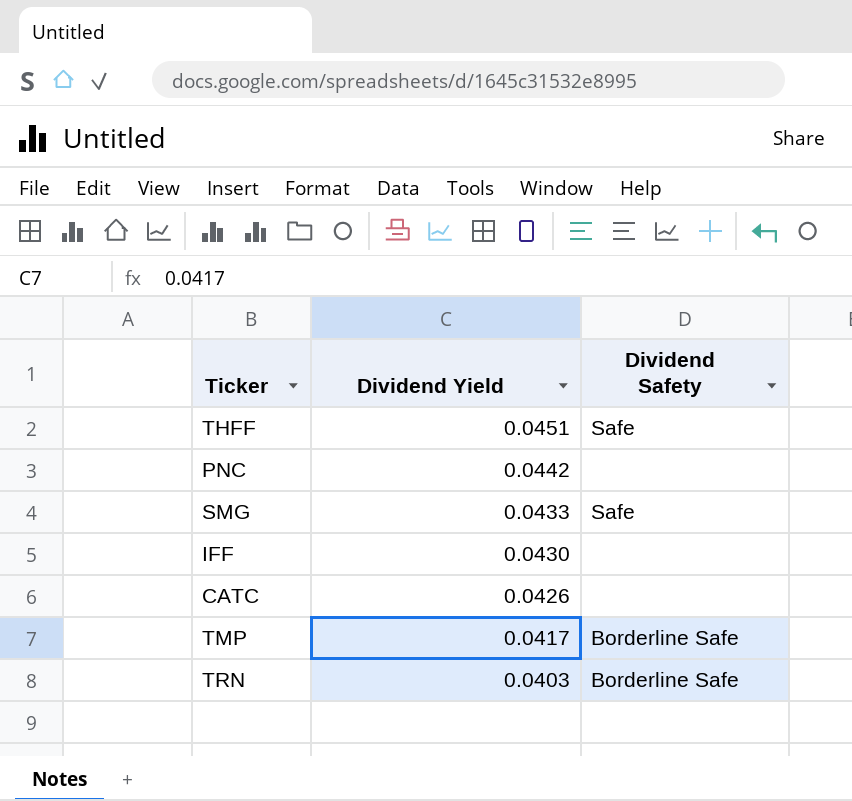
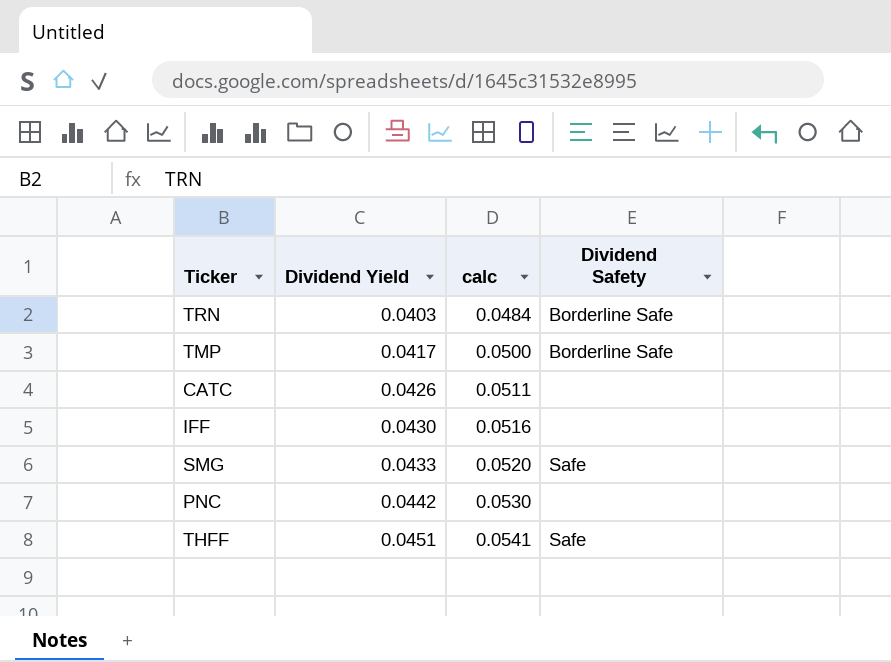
row order: Dividend Yield descending -> Dividend Yield ascending
column calc | formula: none -> [Dividend Yield] * 1.2

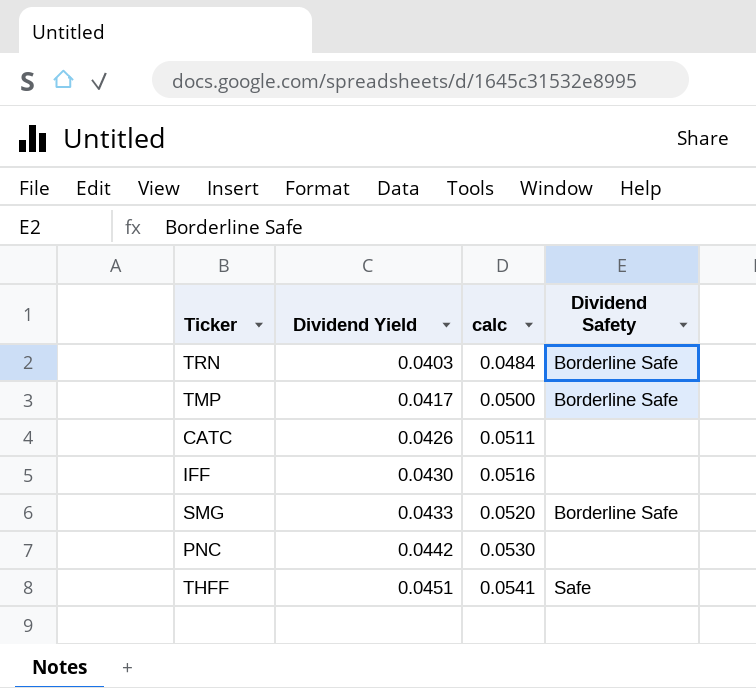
SMG | Dividend Safety: Safe -> Borderline Safe

